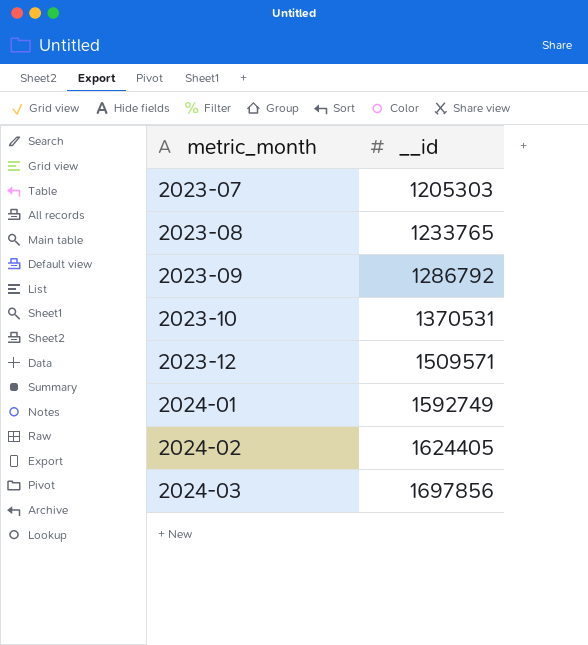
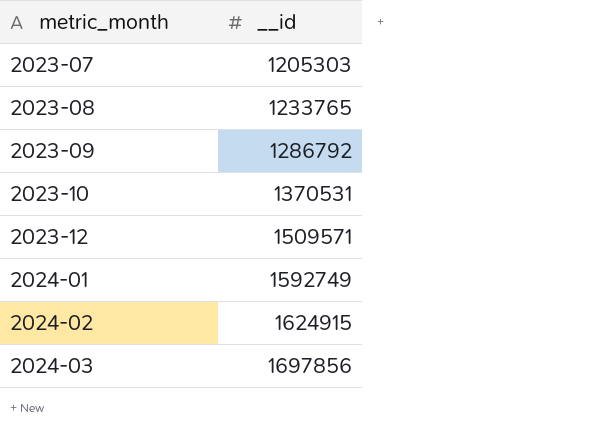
2024-02 | __id: 1624405 -> 1624915

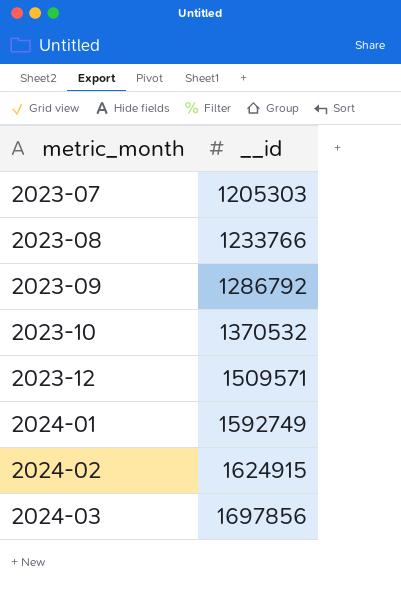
2023-08 | __id: 1233765 -> 1233766
2023-10 | __id: 1370531 -> 1370532

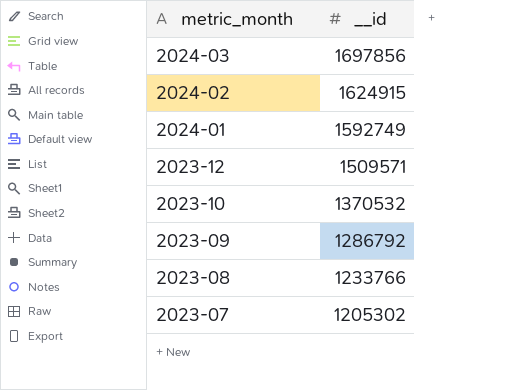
row order: metric_month ascending -> metric_month descending
2023-07 | __id: 1205303 -> 1205302

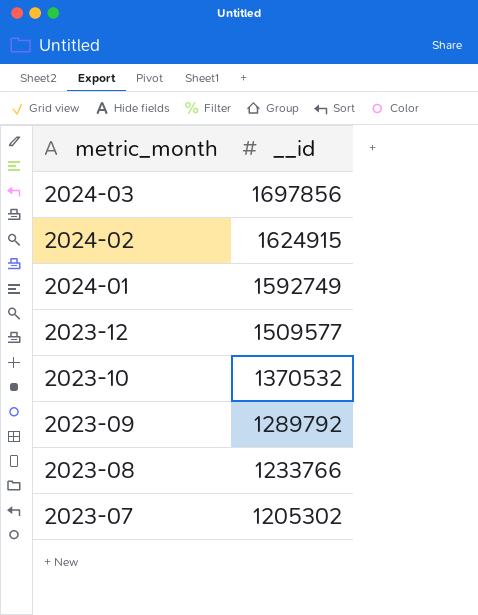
2023-12 | __id: 1509571 -> 1509577
2023-09 | __id: 1286792 -> 1289792

